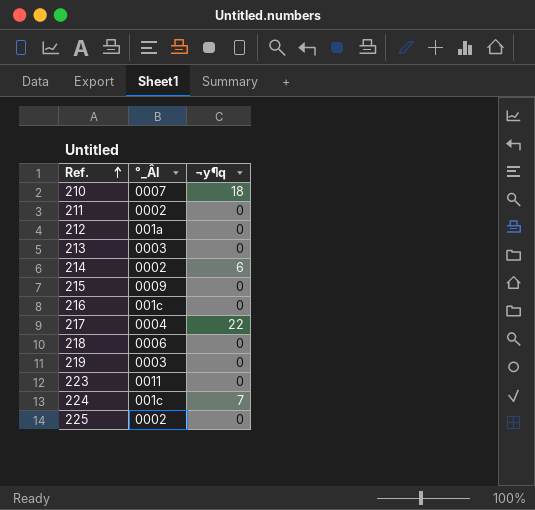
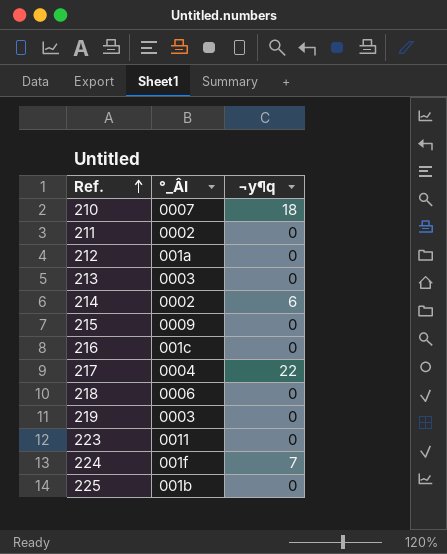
224 | °_ÂI: 001c -> 001f
225 | °_ÂI: 0002 -> 001b

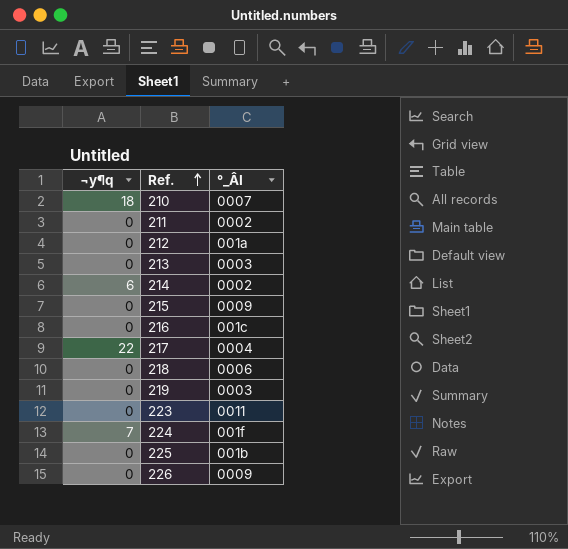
column ¬y¶q | position: 3 -> 1
row 226: none -> 0 | 0009

